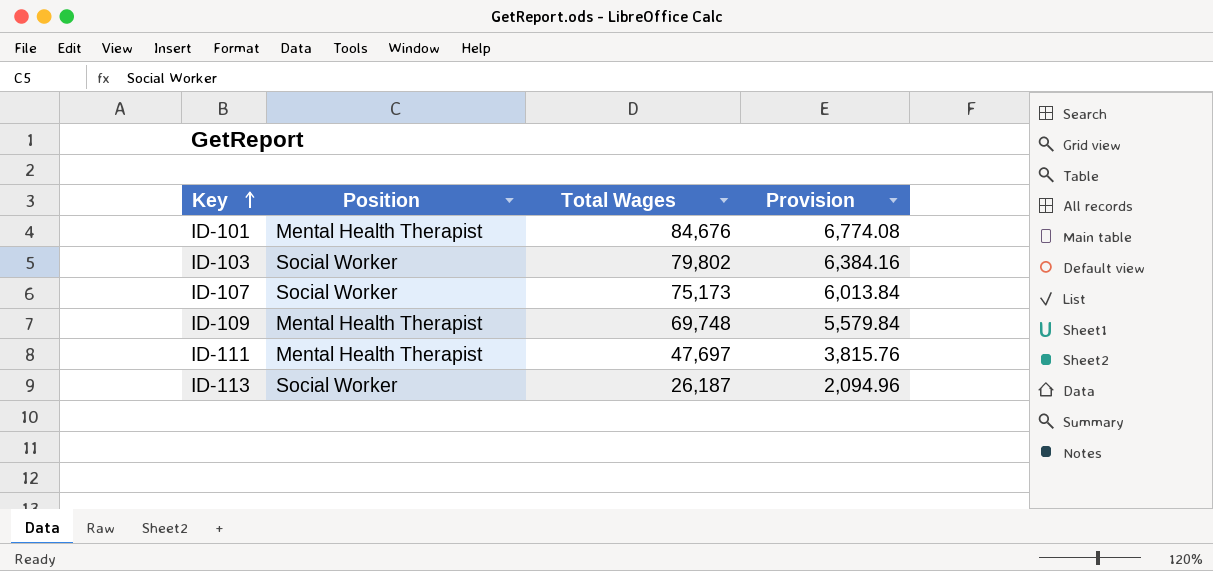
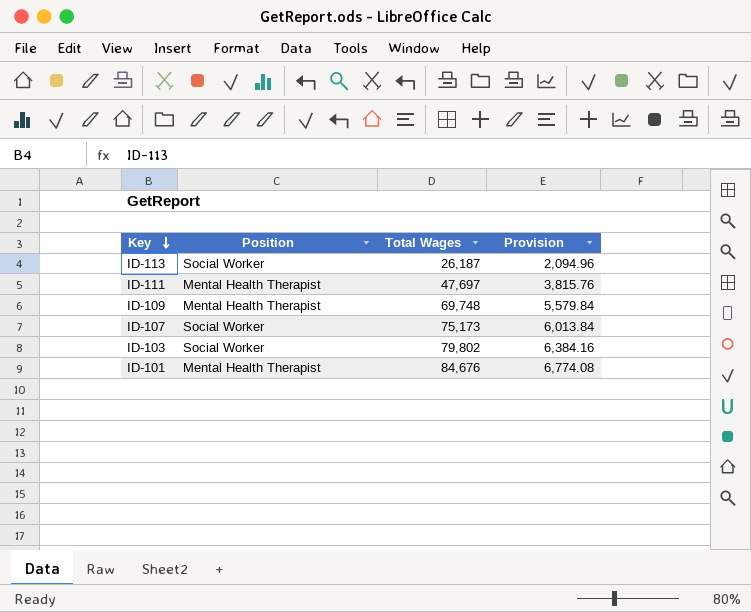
row order: Key ascending -> Key descending

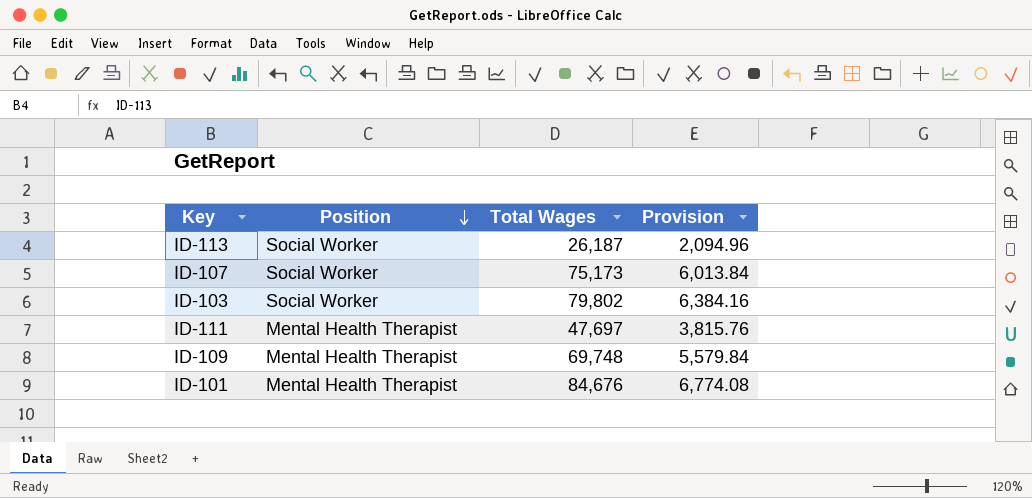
row order: Key descending -> Position descending

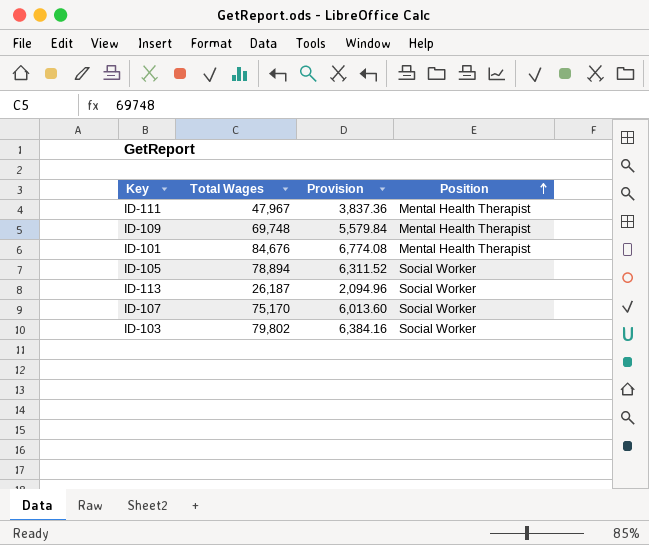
row order: Position descending -> Position ascending
column Position | position: 2 -> 4
ID-111 | Total Wages: 47,697 -> 47,967
ID-111 | Provision: 3,815.76 -> 3,837.36
row ID-105: none -> 78,894 | 6,311.52 | Social Worker
ID-107 | Total Wages: 75,173 -> 75,170
ID-107 | Provision: 6,013.84 -> 6,013.60

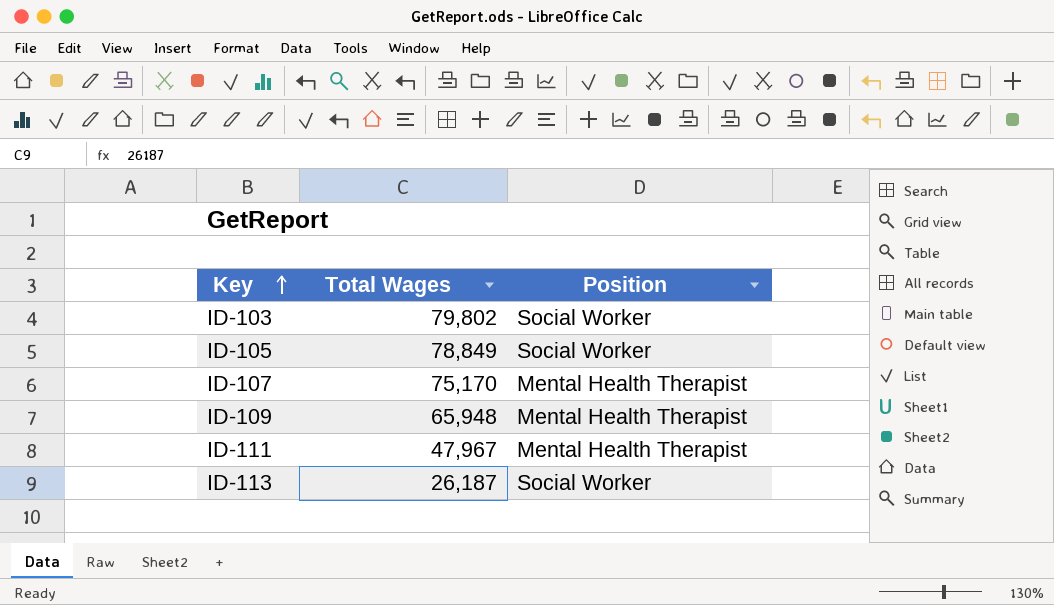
row order: Position ascending -> Key ascending
column Provision | formula: [Total Wages] * 0.08 -> none
row ID-101: 84,676 | 6,774.08 | Mental Health Therapist -> none
ID-105 | Total Wages: 78,894 -> 78,849
ID-107 | Position: Social Worker -> Mental Health Therapist
ID-109 | Total Wages: 69,748 -> 65,948

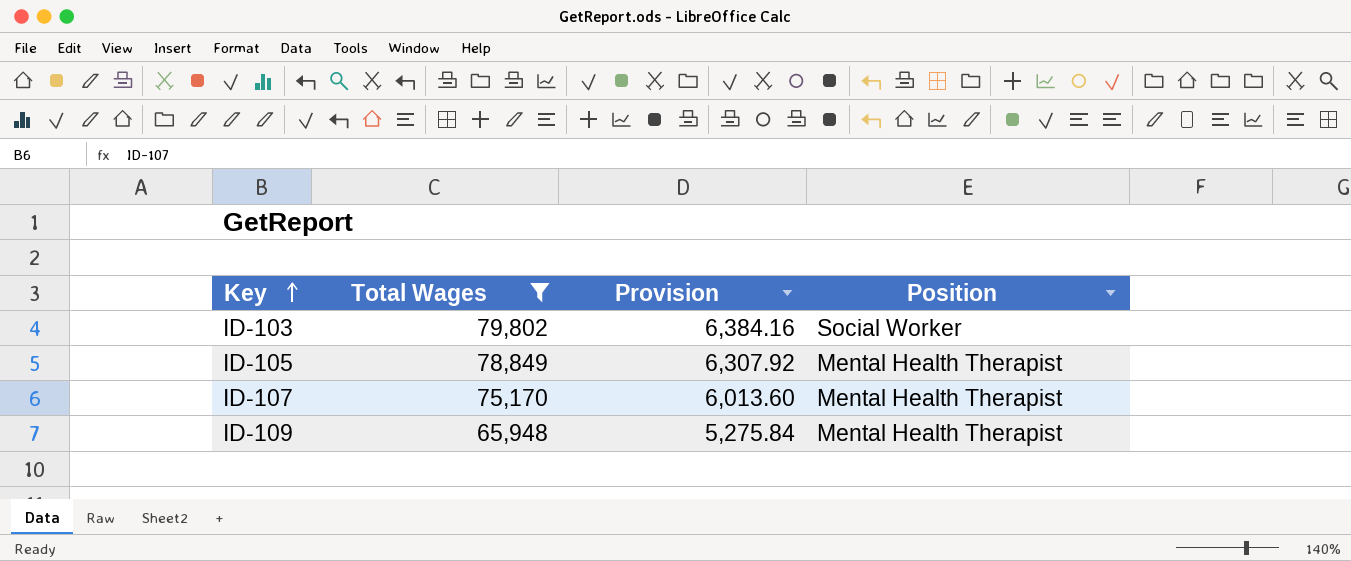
filter: none -> Total Wages >= 65,948
column Provision | formula: none -> [Total Wages] * 0.08
ID-105 | Position: Social Worker -> Mental Health Therapist

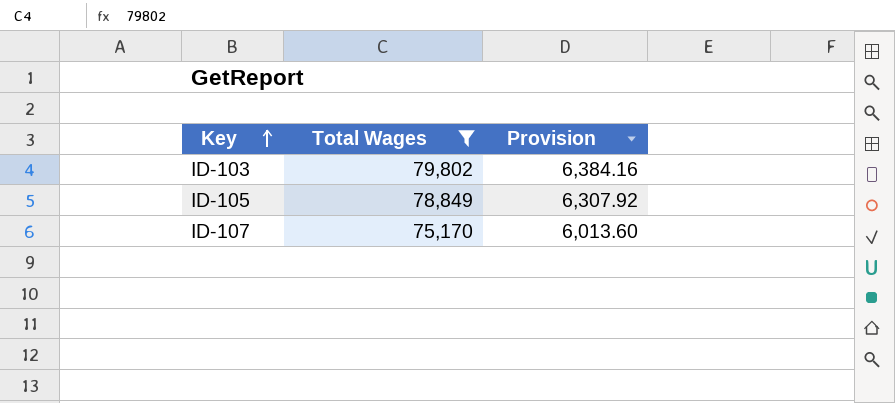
column Position | position: 4 -> none
row ID-109: 65,948 | 5,275.84 | Mental Health Therapist -> none

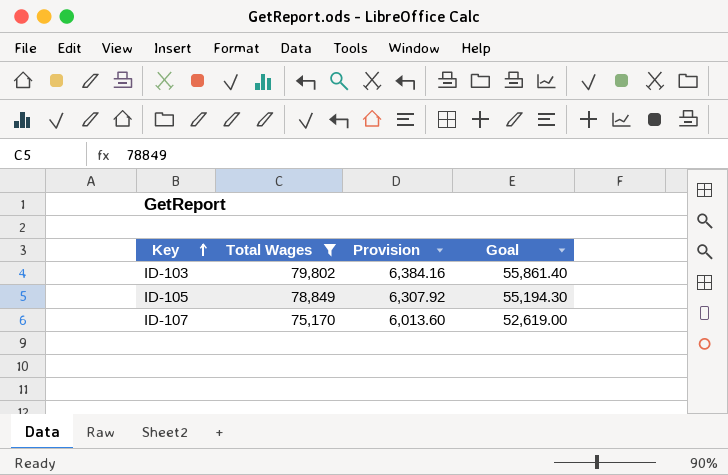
column Goal | formula: none -> [Total Wages] * 0.7

